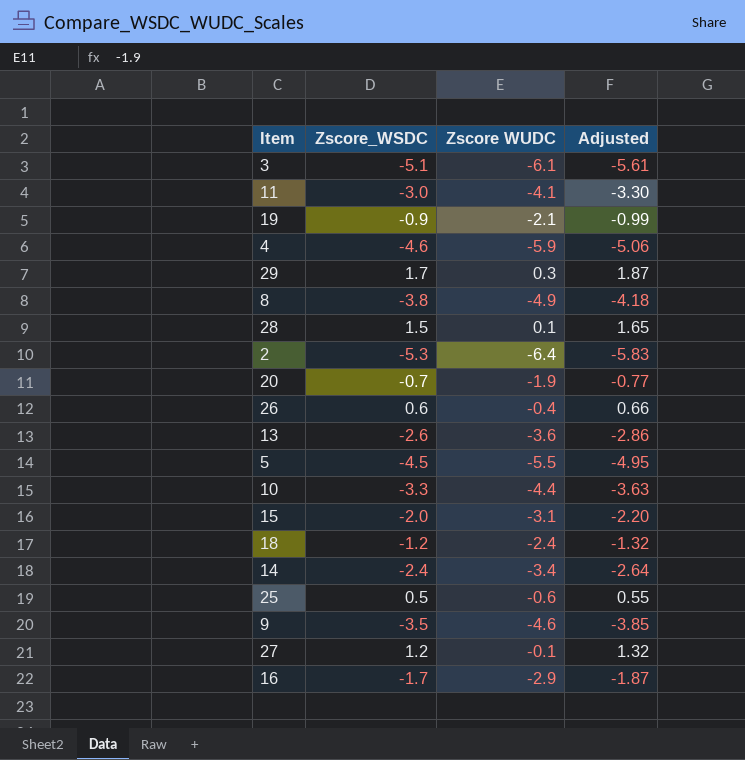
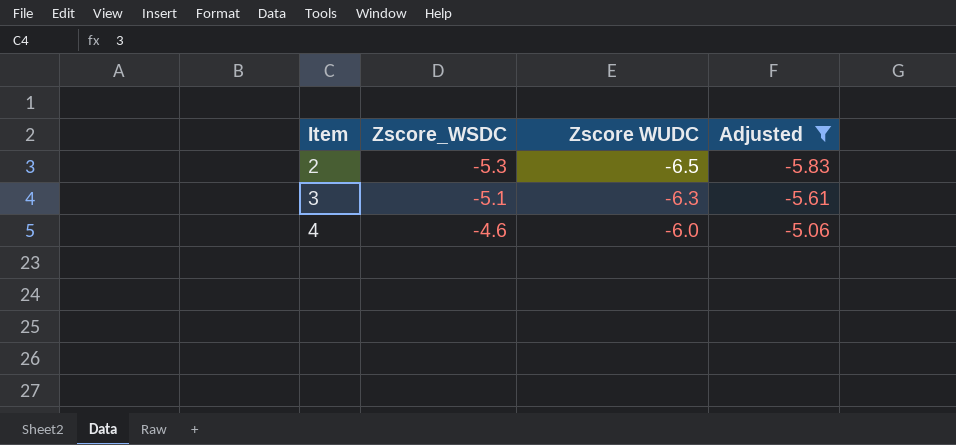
filter: none -> Adjusted <= -5.06
row order: none -> Item ascending
2 | Zscore WUDC: -6.4 -> -6.5
3 | Zscore WUDC: -6.1 -> -6.3
4 | Zscore WUDC: -5.9 -> -6.0

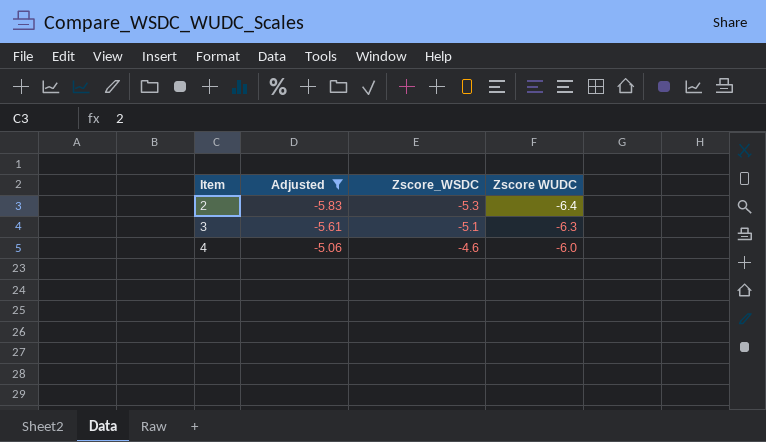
column Adjusted | position: 4 -> 2
2 | Zscore WUDC: -6.5 -> -6.4

